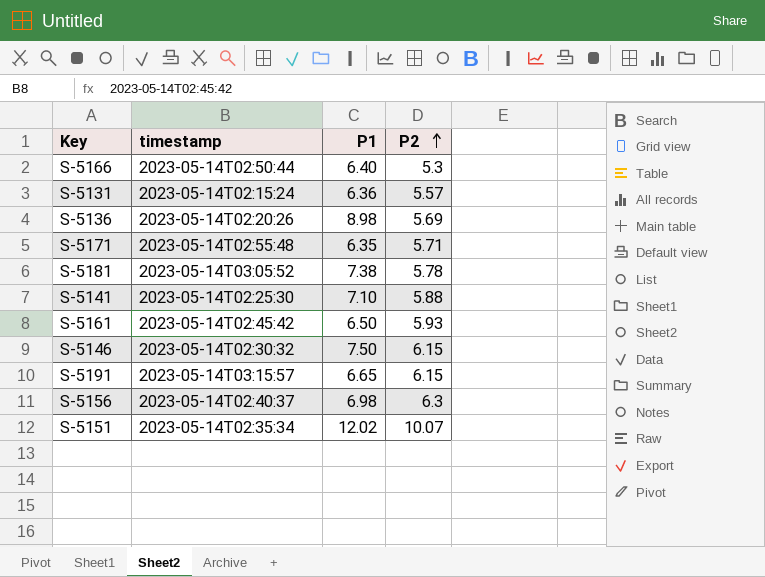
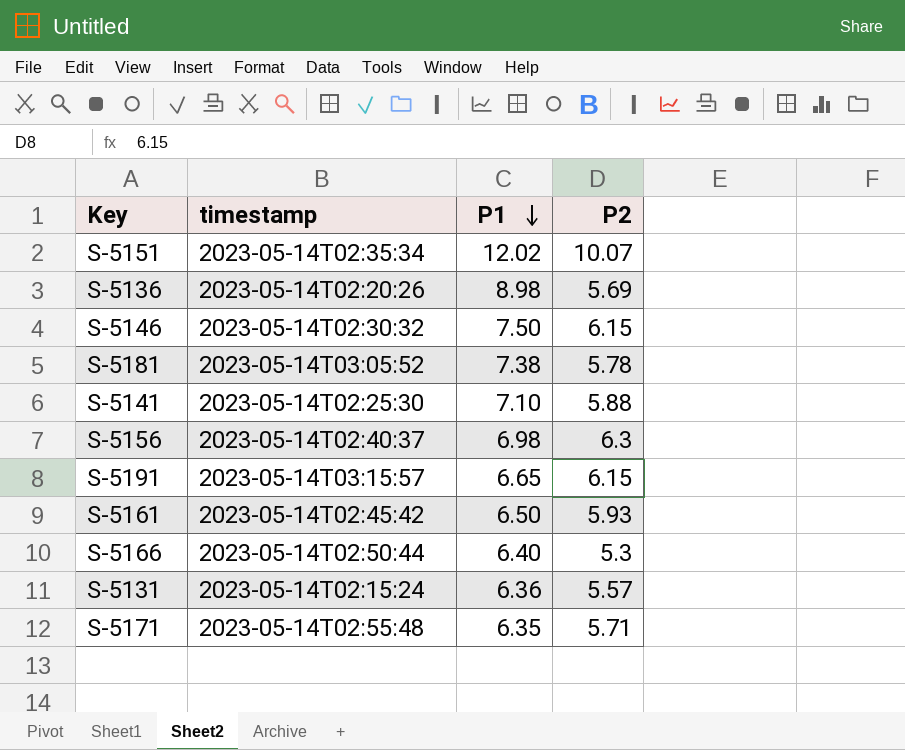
row order: P2 ascending -> P1 descending

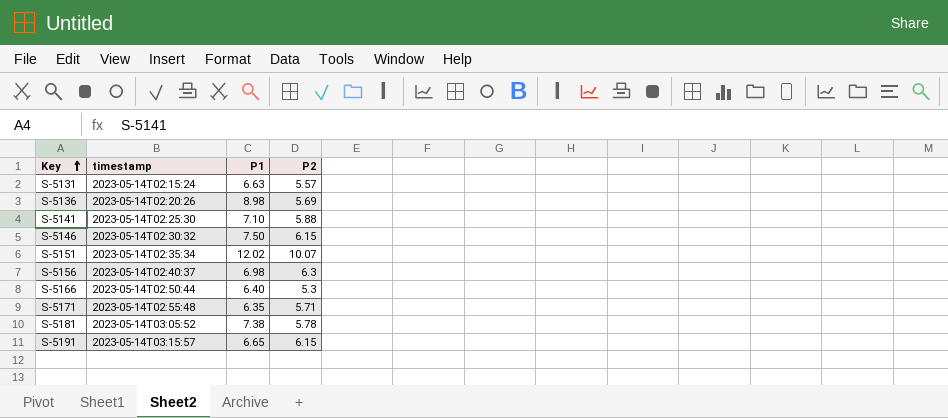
row order: P1 descending -> Key ascending
row S-5161: 2023-05-14T02:45:42 | 6.50 | 5.93 -> none
S-5131 | P1: 6.36 -> 6.63

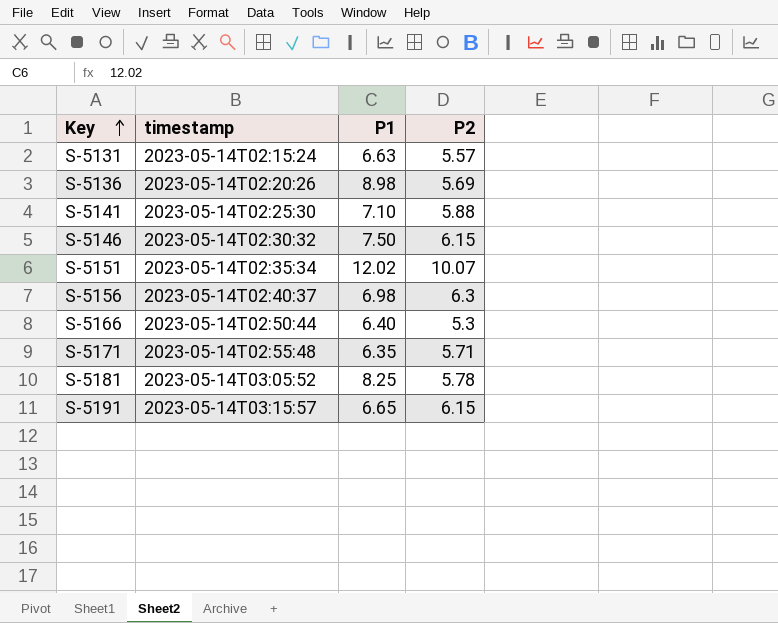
S-5181 | P1: 7.38 -> 8.25

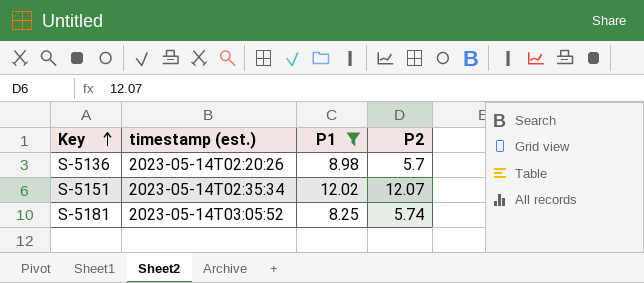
filter: none -> P1 >= 8.25
column name: timestamp -> timestamp (est.)
S-5136 | P2: 5.69 -> 5.7
S-5151 | P2: 10.07 -> 12.07
S-5181 | P2: 5.78 -> 5.74

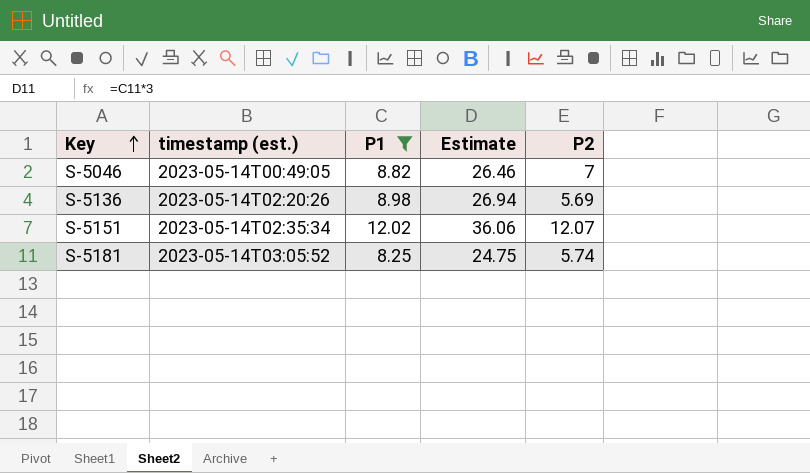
column Estimate | formula: none -> [P1] * 3
row S-5046: none -> 2023-05-14T00:49:05 | 8.82 | 26.46 | 7
S-5136 | P2: 5.7 -> 5.69

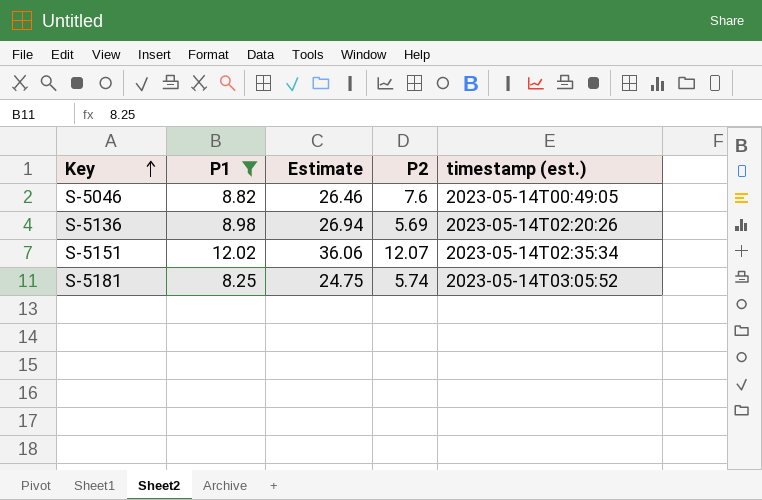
column timestamp (est.) | position: 2 -> 5
S-5046 | P2: 7 -> 7.6

